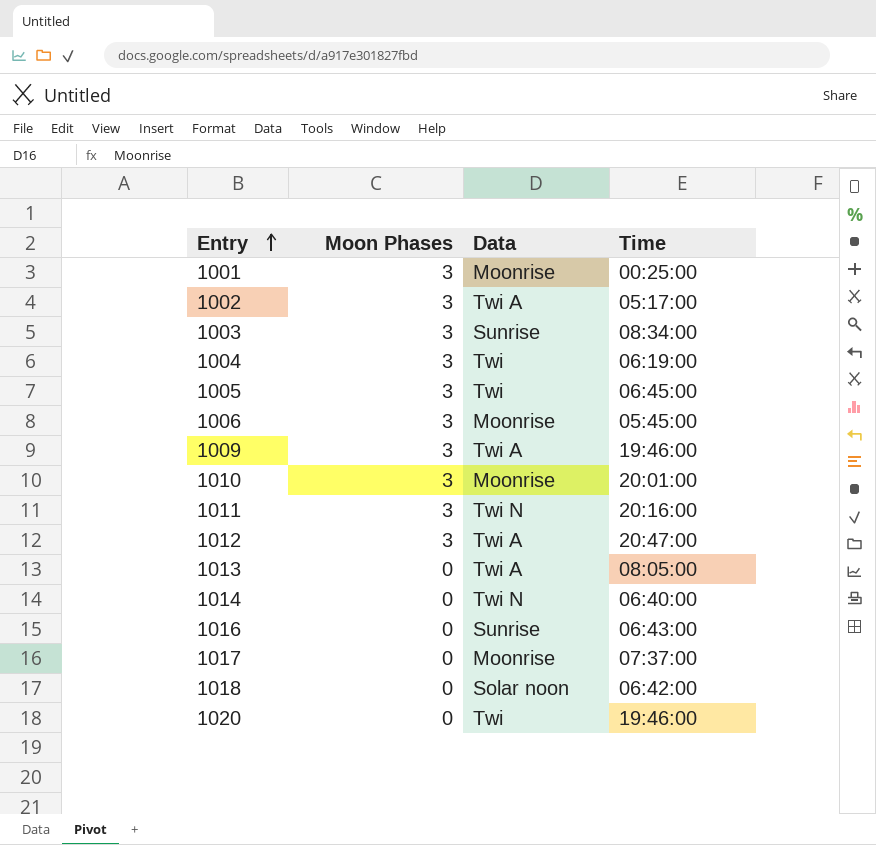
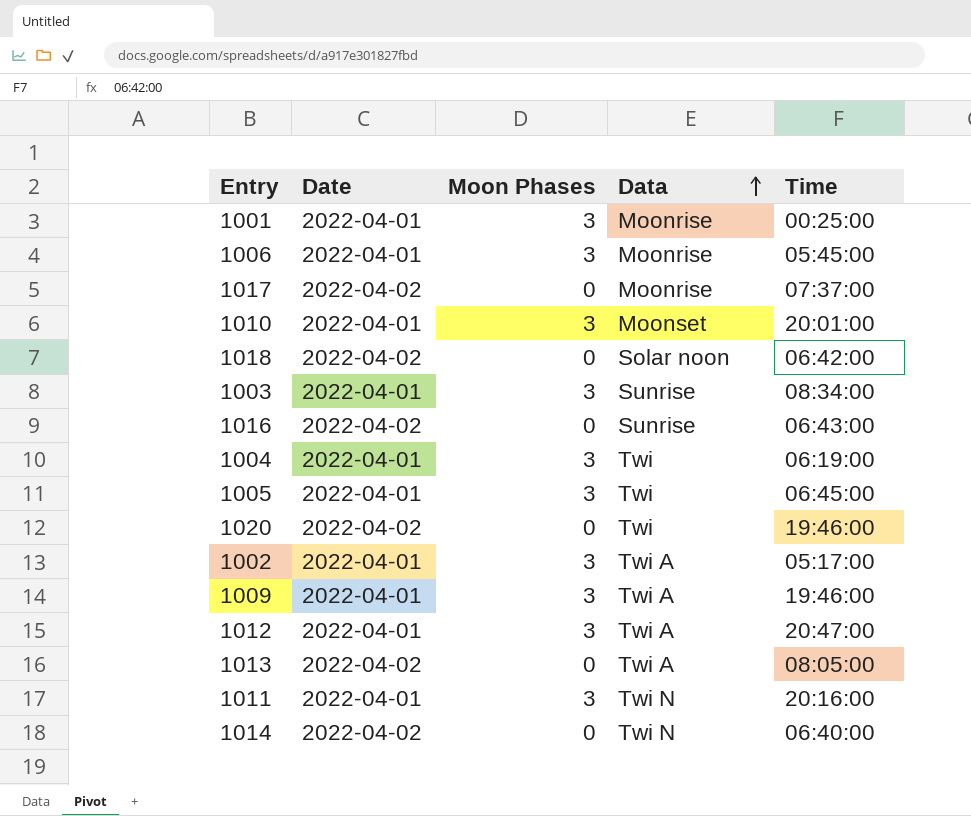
row order: Entry ascending -> Data ascending
column Date | position: none -> 2
1010 | Data: Moonrise -> Moonset

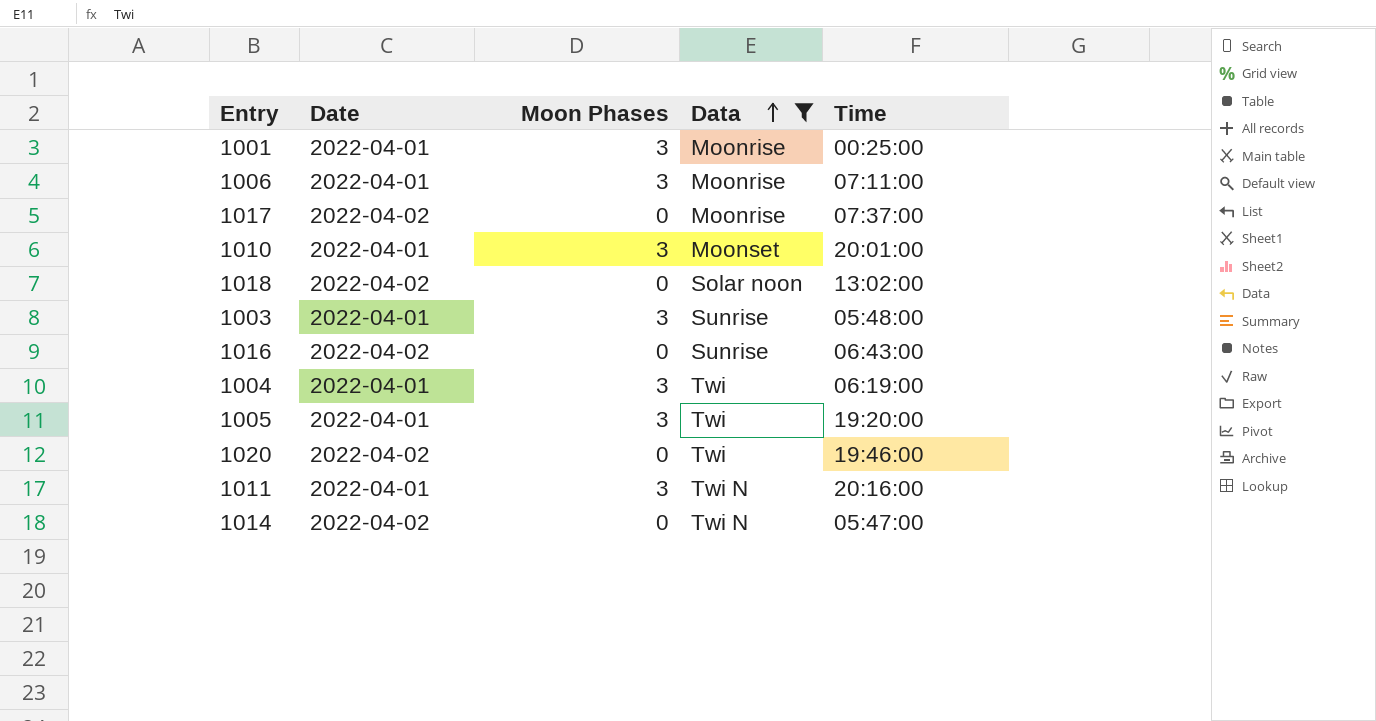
filter: none -> Data != Twi A
1006 | Time: 05:45:00 -> 07:11:00
1018 | Time: 06:42:00 -> 13:02:00
1003 | Time: 08:34:00 -> 05:48:00
1005 | Time: 06:45:00 -> 19:20:00
1014 | Time: 06:40:00 -> 05:47:00

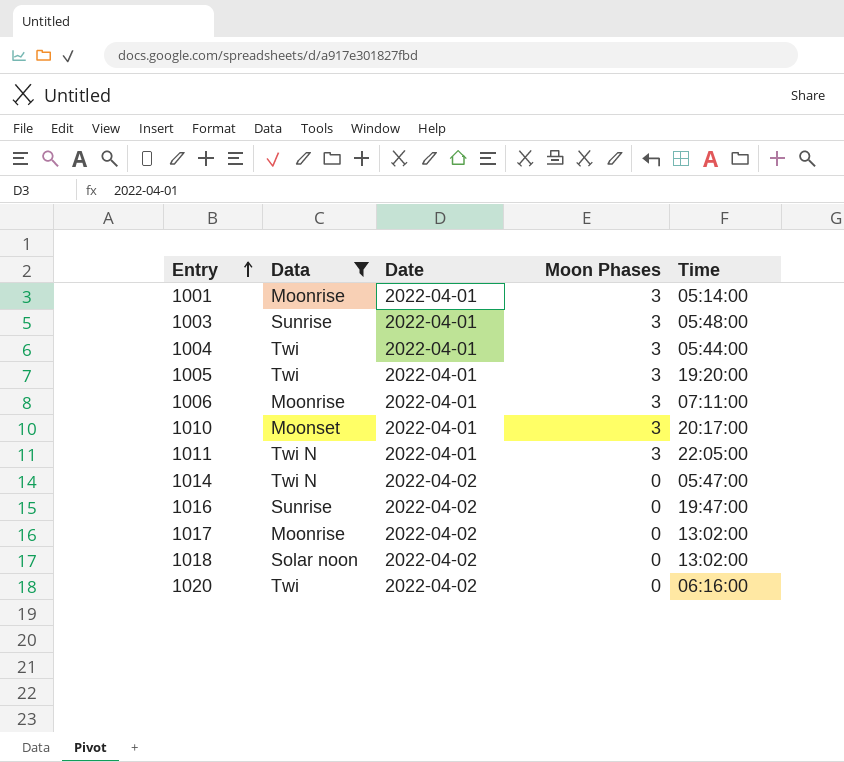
row order: Data ascending -> Entry ascending
column Data | position: 4 -> 2
1001 | Time: 00:25:00 -> 05:14:00
1004 | Time: 06:19:00 -> 05:44:00
1010 | Time: 20:01:00 -> 20:17:00
1011 | Time: 20:16:00 -> 22:05:00
1016 | Time: 06:43:00 -> 19:47:00
1017 | Time: 07:37:00 -> 13:02:00
1020 | Time: 19:46:00 -> 06:16:00

